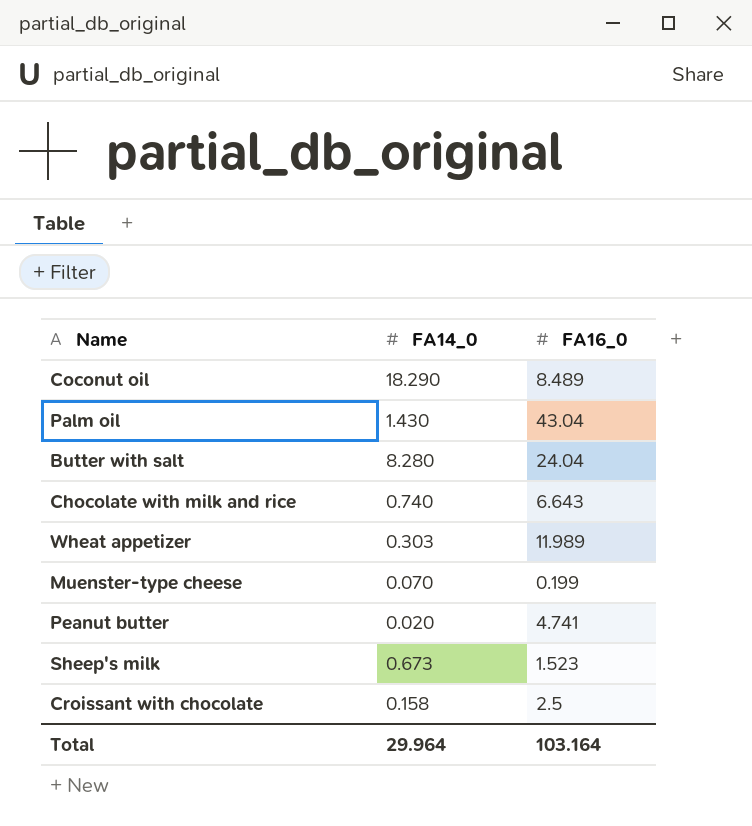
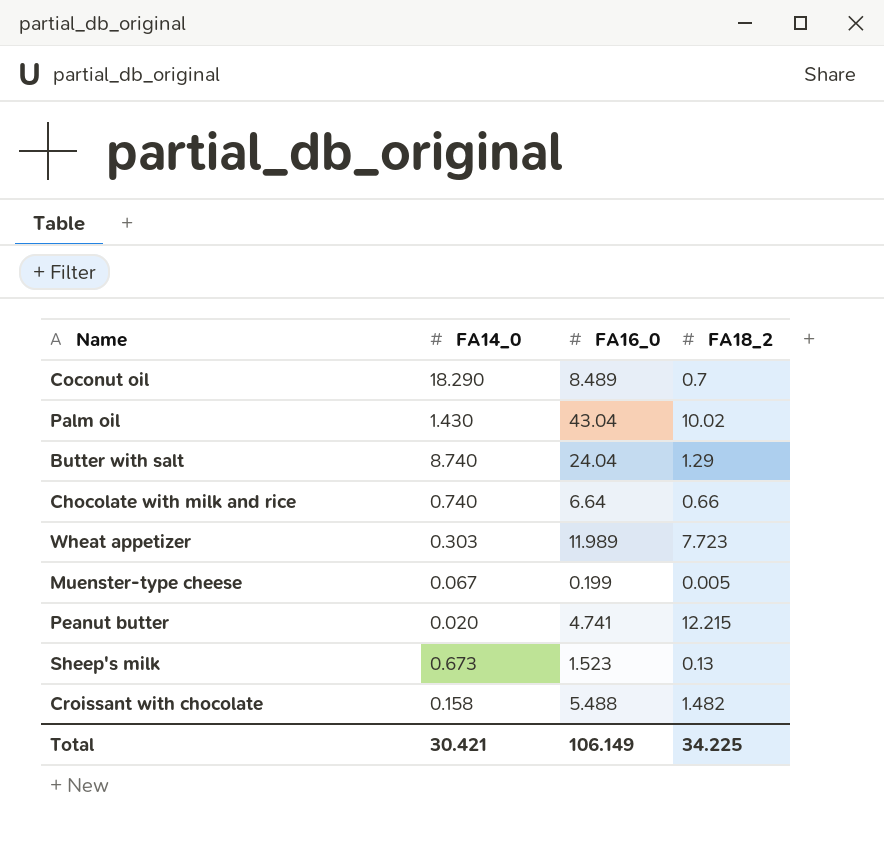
column FA18_2 | position: none -> 4
Butter with salt | FA14_0: 8.280 -> 8.740
Chocolate with milk and rice | FA16_0: 6.643 -> 6.64
Muenster-type cheese | FA14_0: 0.070 -> 0.067
Croissant with chocolate | FA16_0: 2.5 -> 5.488
Total | FA14_0: 29.964 -> 30.421
Total | FA16_0: 103.164 -> 106.149

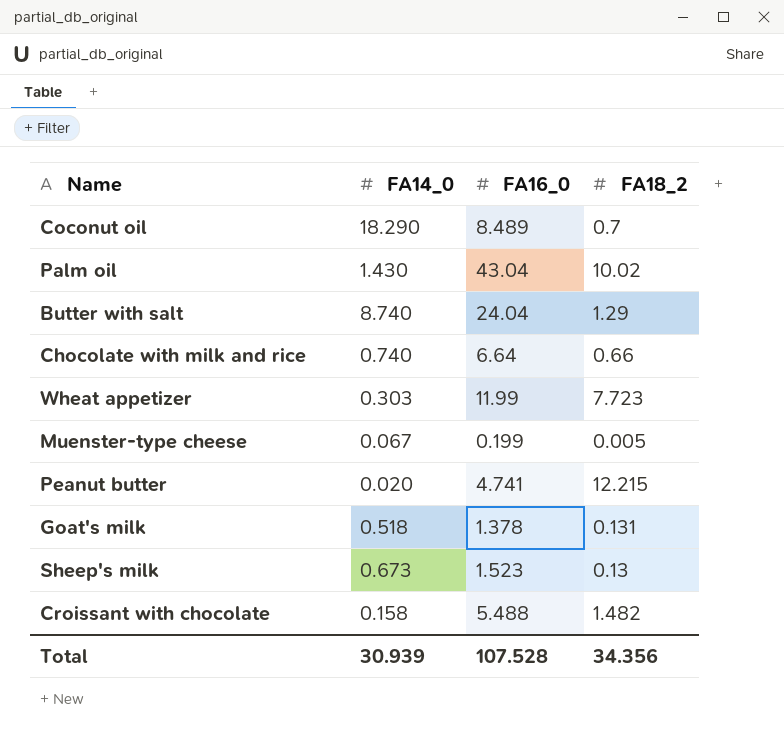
Wheat appetizer | FA16_0: 11.989 -> 11.99
row Goat's milk: none -> 0.518 | 1.378 | 0.131
Total | FA14_0: 30.421 -> 30.939
Total | FA16_0: 106.149 -> 107.528
Total | FA18_2: 34.225 -> 34.356

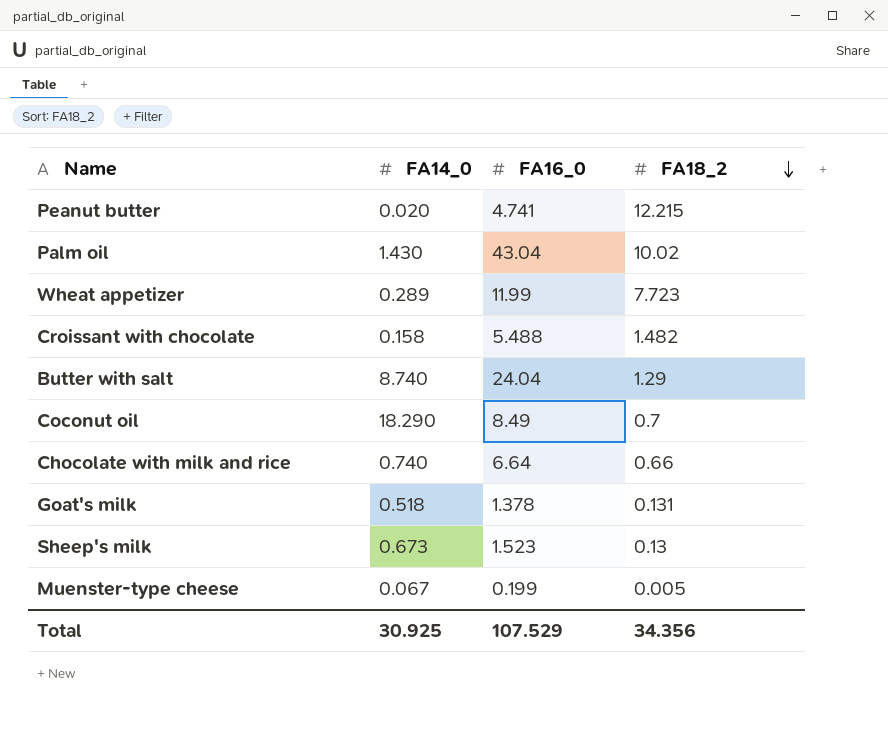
row order: none -> FA18_2 descending
Wheat appetizer | FA14_0: 0.303 -> 0.289
Coconut oil | FA16_0: 8.489 -> 8.49
Total | FA14_0: 30.939 -> 30.925
Total | FA16_0: 107.528 -> 107.529

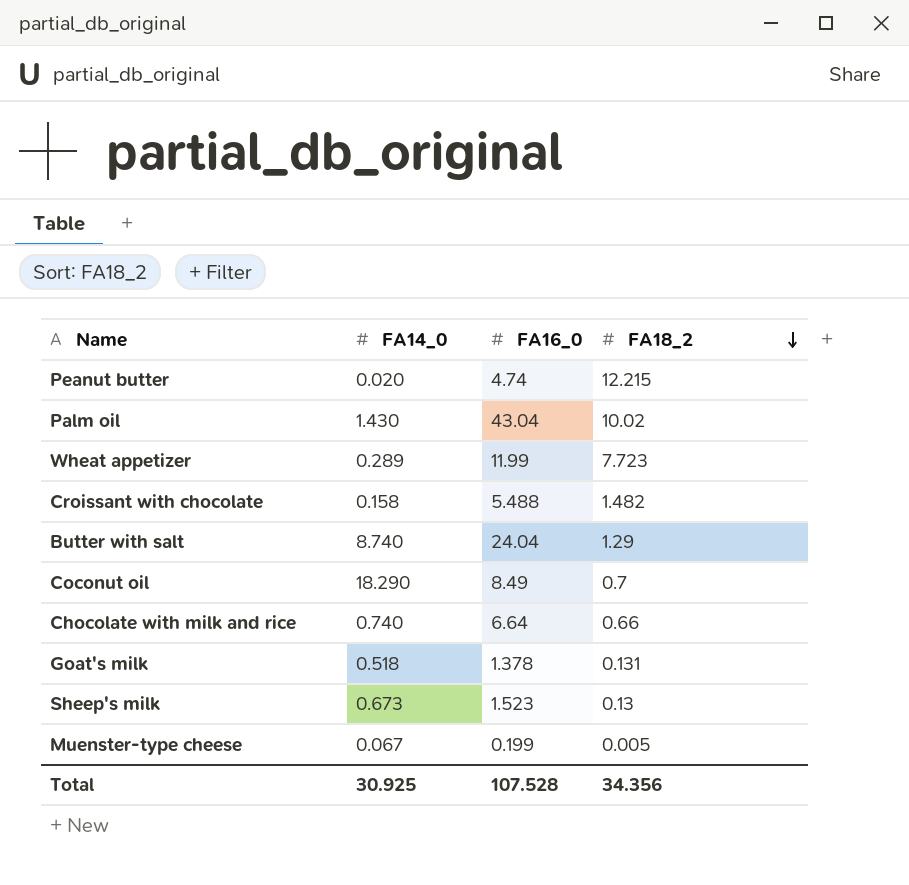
Peanut butter | FA16_0: 4.741 -> 4.74
Total | FA16_0: 107.529 -> 107.528

